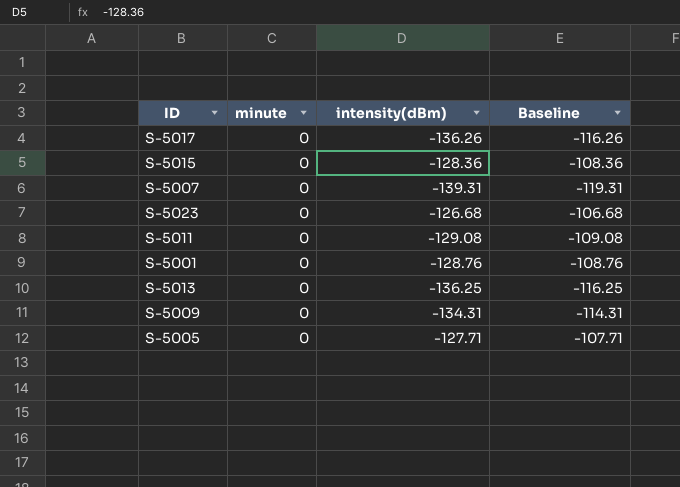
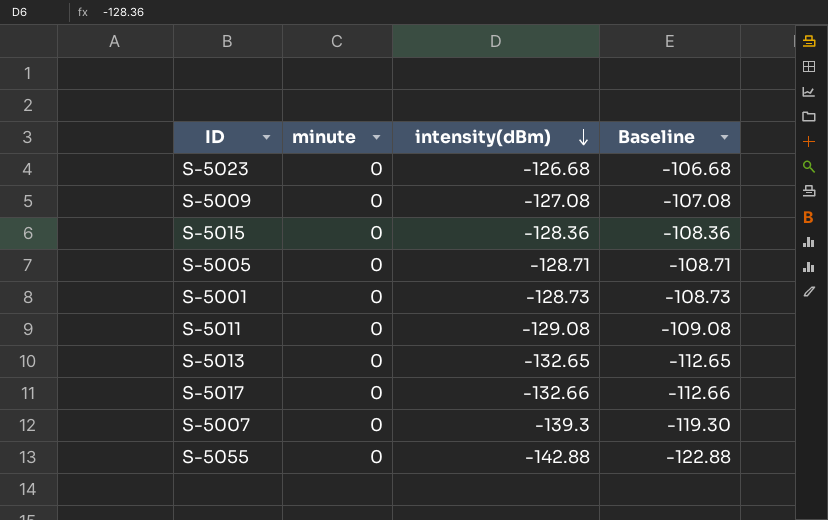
row order: none -> intensity(dBm) descending
S-5009 | intensity(dBm): -134.31 -> -127.08
S-5009 | Baseline: -114.31 -> -107.08
S-5005 | intensity(dBm): -127.71 -> -128.71
S-5005 | Baseline: -107.71 -> -108.71
S-5001 | intensity(dBm): -128.76 -> -128.73
S-5001 | Baseline: -108.76 -> -108.73
S-5013 | intensity(dBm): -136.25 -> -132.65
S-5013 | Baseline: -116.25 -> -112.65
S-5017 | intensity(dBm): -136.26 -> -132.66
S-5017 | Baseline: -116.26 -> -112.66
S-5007 | intensity(dBm): -139.31 -> -139.3
S-5007 | Baseline: -119.31 -> -119.30
row S-5055: none -> 0 | -142.88 | -122.88

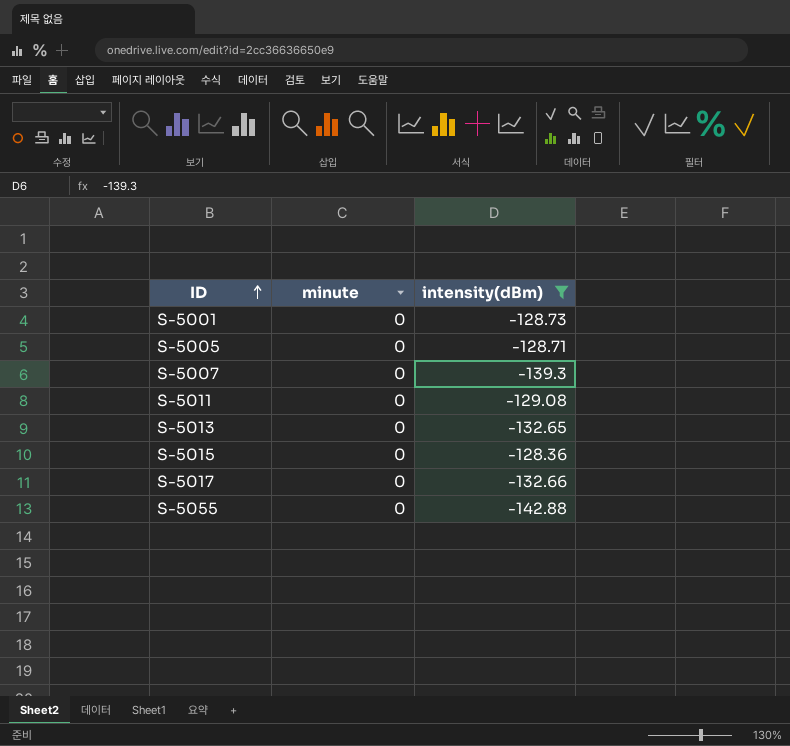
filter: none -> intensity(dBm) <= -128.36
row order: intensity(dBm) descending -> ID ascending
column Baseline | formula: [intensity(dBm)] + 20 -> none

